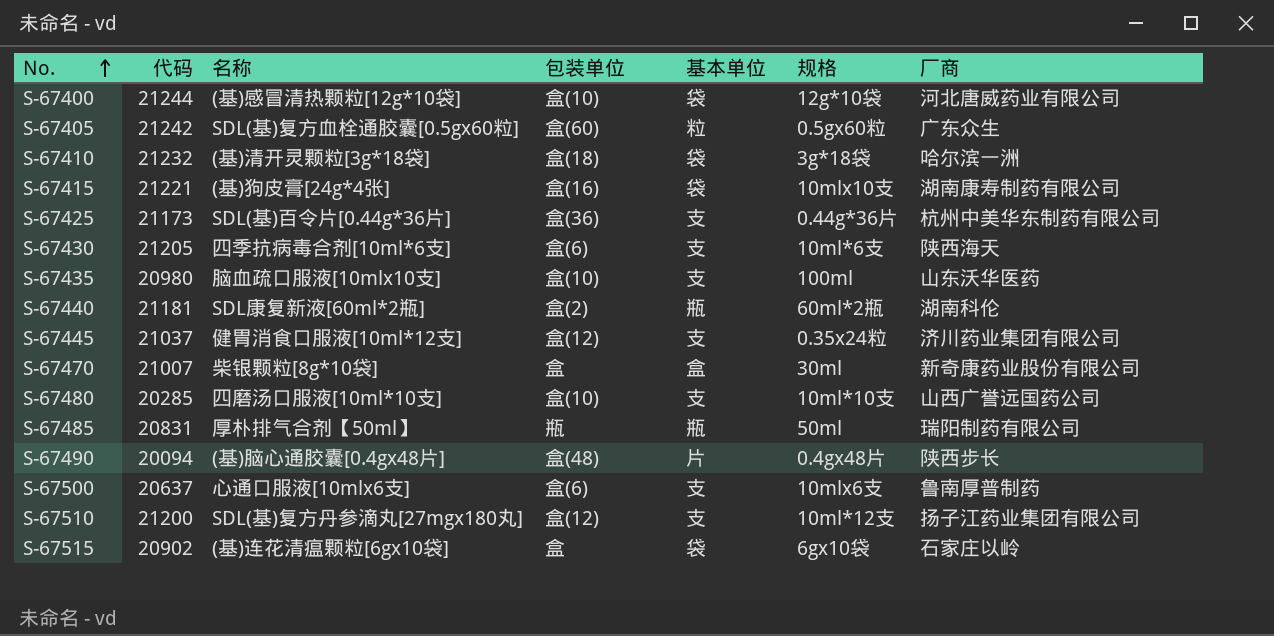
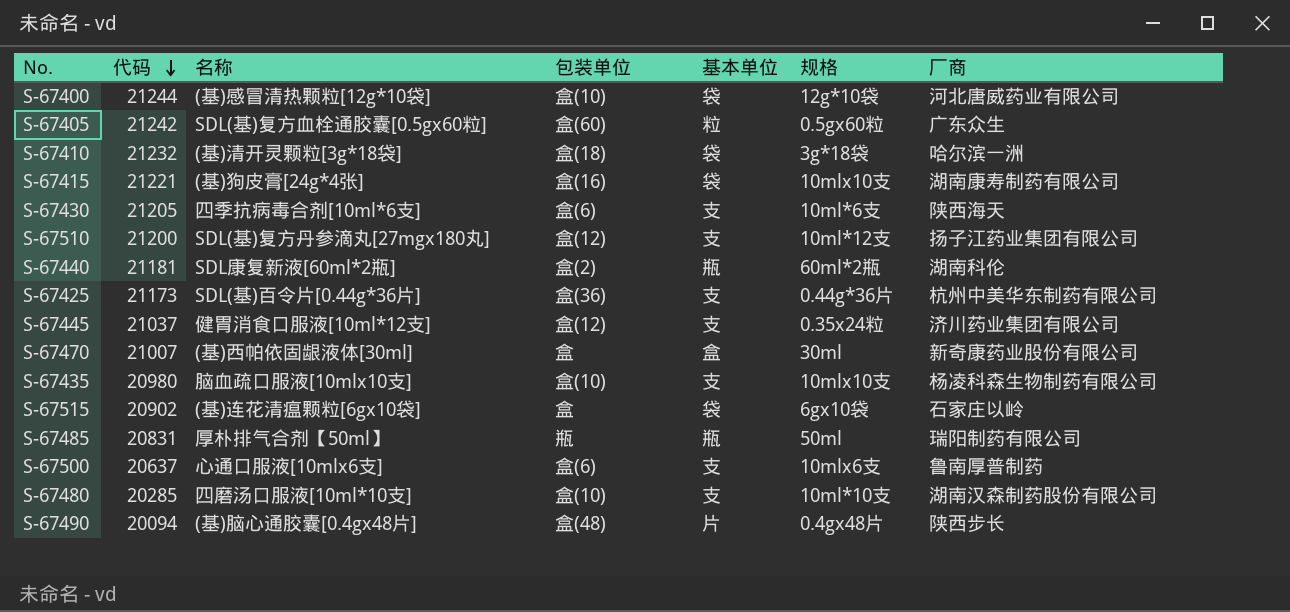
row order: No. ascending -> 代码 descending
S-67470 | 名称: 柴银颗粒[8g*10袋] -> (基)西帕依固龈液体[30ml]
S-67435 | 规格: 100ml -> 10mlx10支
S-67435 | 厂商: 山东沃华医药 -> 杨凌科森生物制药有限公司
S-67480 | 厂商: 山西广誉远国药公司 -> 湖南汉森制药股份有限公司

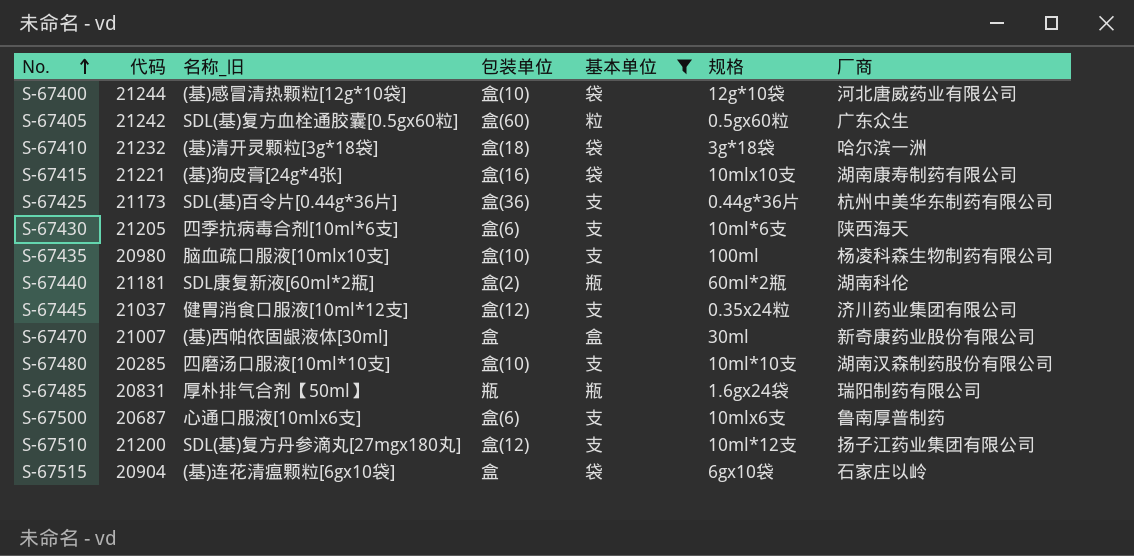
filter: none -> 基本单位 != 片
row order: 代码 descending -> No. ascending
column name: 名称 -> 名称_旧
S-67435 | 规格: 10mlx10支 -> 100ml
S-67485 | 规格: 50ml -> 1.6gx24袋
S-67500 | 代码: 20637 -> 20687
S-67515 | 代码: 20902 -> 20904

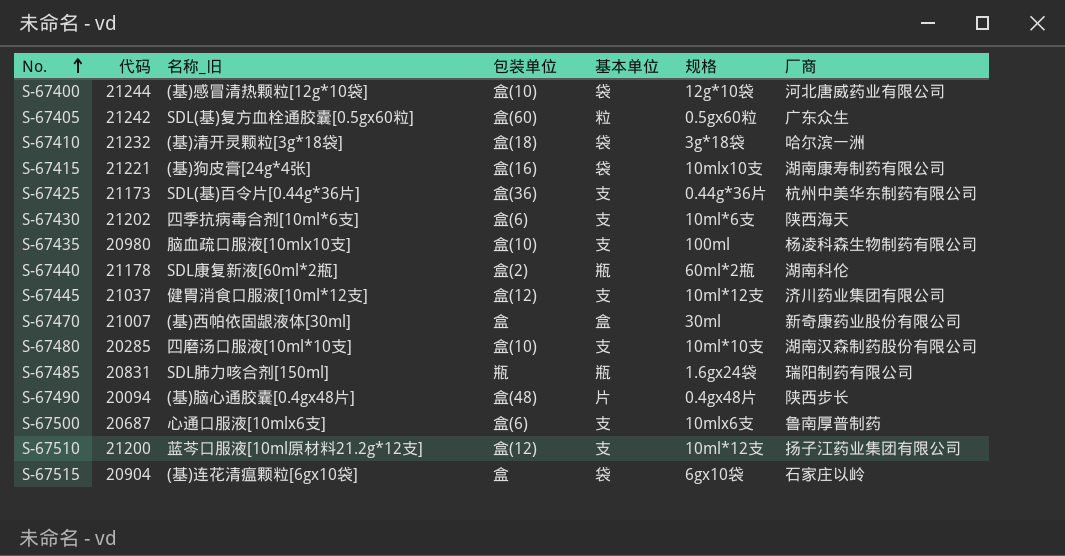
filter: 基本单位 != 片 -> none
S-67430 | 代码: 21205 -> 21202
S-67440 | 代码: 21181 -> 21178
S-67445 | 规格: 0.35x24粒 -> 10ml*12支
S-67485 | 名称_旧: 厚朴排气合剂【50ml】 -> SDL肺力咳合剂[150ml]
S-67510 | 名称_旧: SDL(基)复方丹参滴丸[27mgx180丸] -> 蓝芩口服液[10ml原材料21.2g*12支]

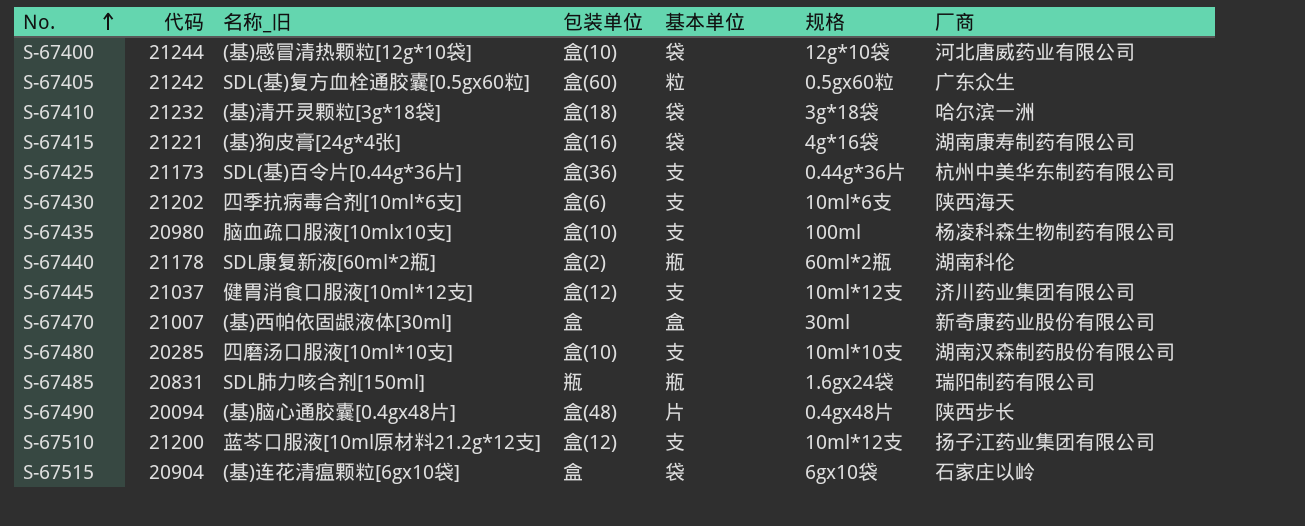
row S-67500: 20687 | 心通口服液[10mlx6支] | 盒(6) | 支 | 10mlx6支 | 鲁南厚普制药 -> none
S-67415 | 规格: 10mlx10支 -> 4g*16袋

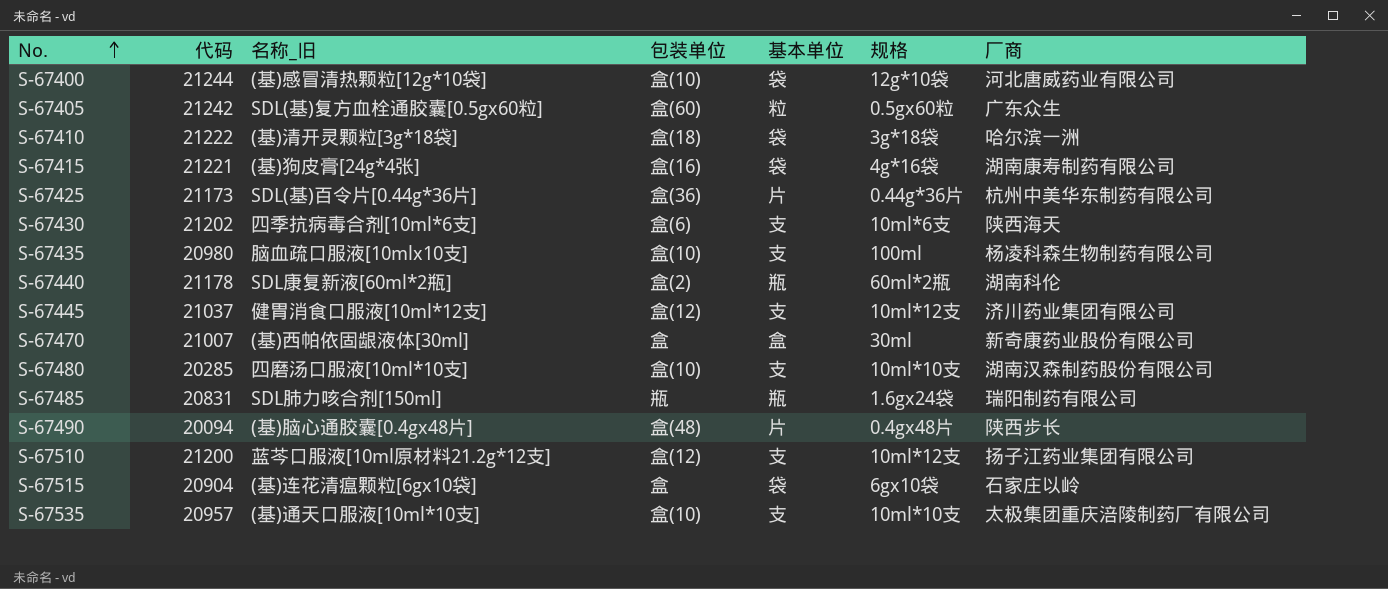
S-67410 | 代码: 21232 -> 21222
S-67425 | 基本单位: 支 -> 片
row S-67535: none -> 20957 | (基)通天口服液[10ml*10支] | 盒(10) | 支 | 10ml*10支 | 太极集团重庆涪陵制药厂有限公司

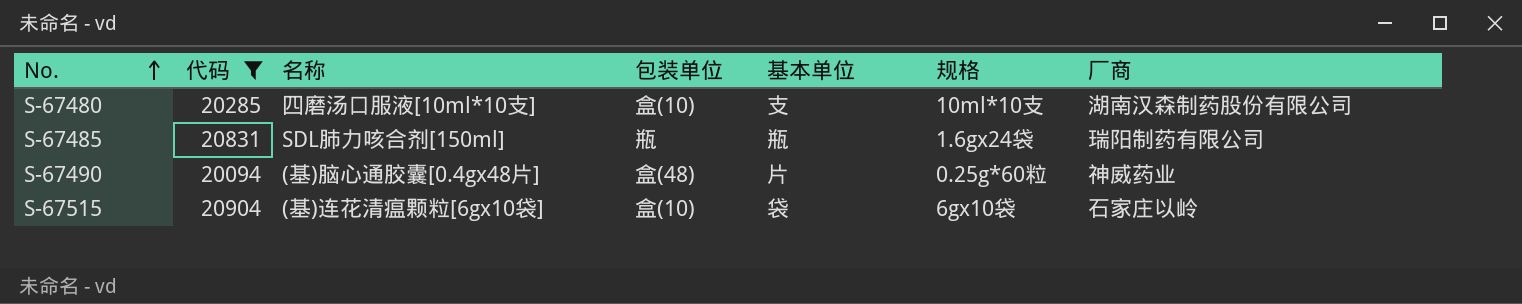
filter: none -> 代码 <= 20904
column name: 名称_旧 -> 名称
S-67490 | 规格: 0.4gx48片 -> 0.25g*60粒
S-67490 | 厂商: 陕西步长 -> 神威药业
S-67515 | 包装单位: 盒 -> 盒(10)

